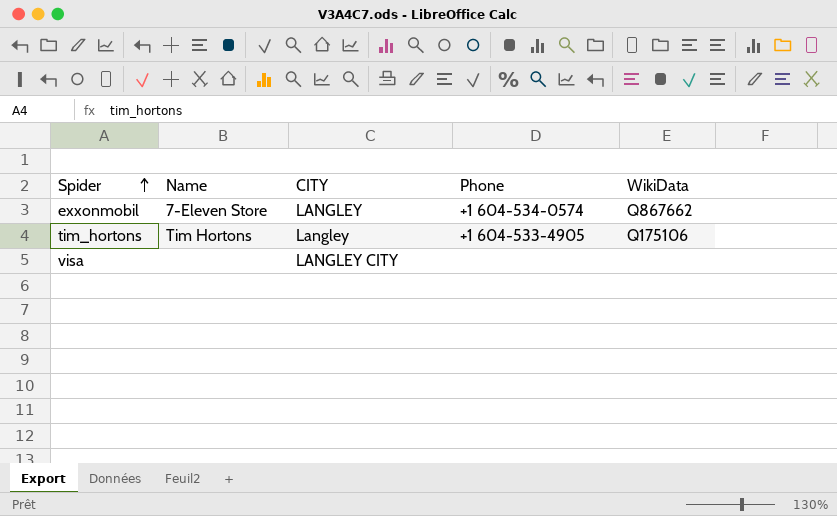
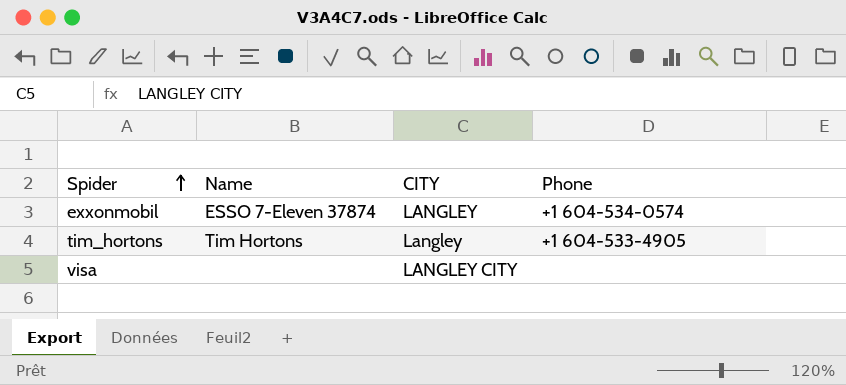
column WikiData | position: 5 -> none
exxonmobil | Name: 7-Eleven Store -> ESSO 7-Eleven 37874

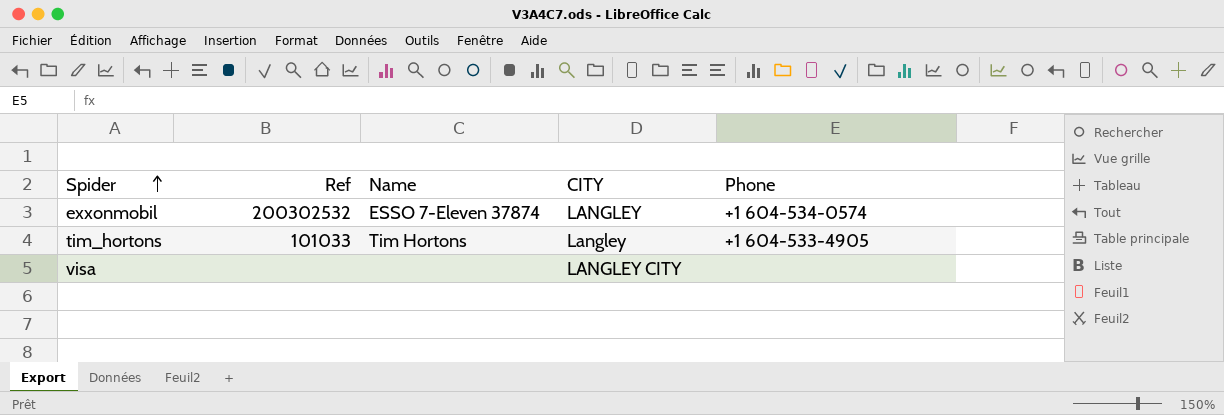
column Ref | position: none -> 2

